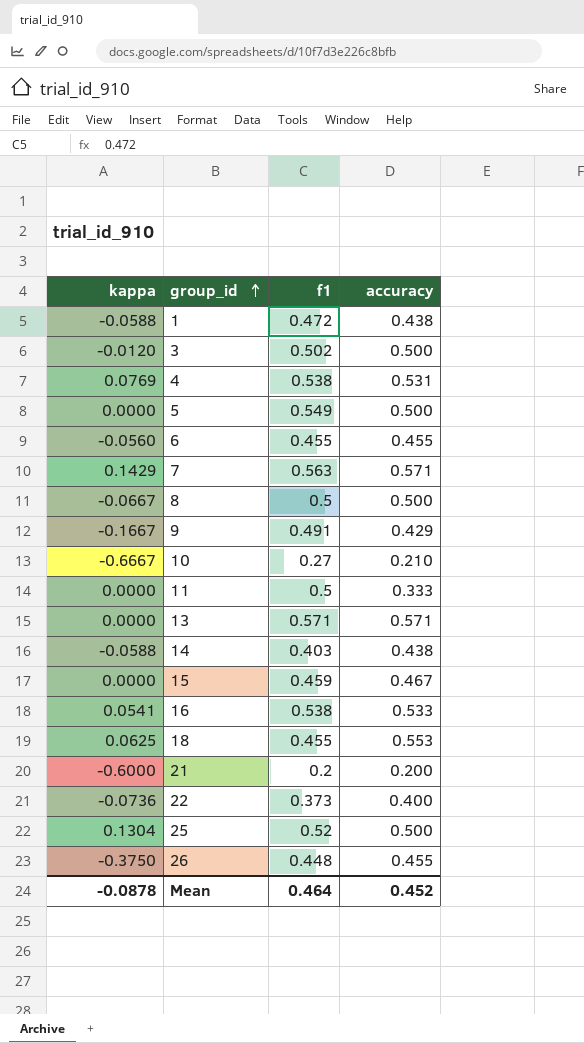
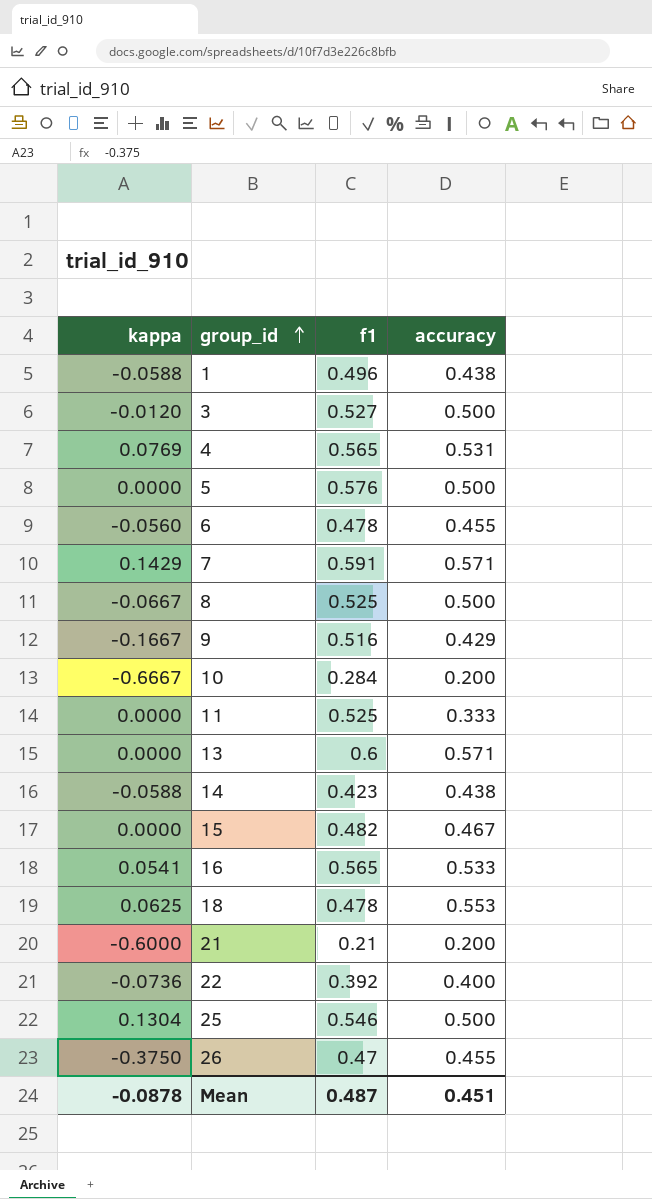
1 | f1: 0.472 -> 0.496
3 | f1: 0.502 -> 0.527
4 | f1: 0.538 -> 0.565
5 | f1: 0.549 -> 0.576
6 | f1: 0.455 -> 0.478
7 | f1: 0.563 -> 0.591
8 | f1: 0.5 -> 0.525
9 | f1: 0.491 -> 0.516
10 | f1: 0.27 -> 0.284
10 | accuracy: 0.210 -> 0.200
11 | f1: 0.5 -> 0.525
13 | f1: 0.571 -> 0.6
14 | f1: 0.403 -> 0.423
15 | f1: 0.459 -> 0.482
16 | f1: 0.538 -> 0.565
18 | f1: 0.455 -> 0.478
21 | f1: 0.2 -> 0.21
22 | f1: 0.373 -> 0.392
25 | f1: 0.52 -> 0.546
26 | f1: 0.448 -> 0.47
Mean | f1: 0.464 -> 0.487
Mean | accuracy: 0.452 -> 0.451

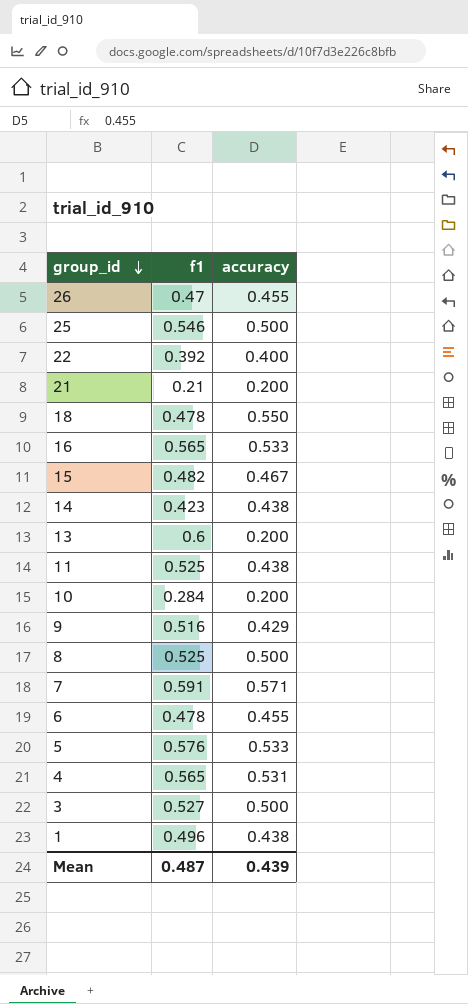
row order: group_id ascending -> group_id descending
column kappa | position: 1 -> none
18 | accuracy: 0.553 -> 0.550
13 | accuracy: 0.571 -> 0.200
11 | accuracy: 0.333 -> 0.438
5 | accuracy: 0.500 -> 0.533
Mean | accuracy: 0.451 -> 0.439

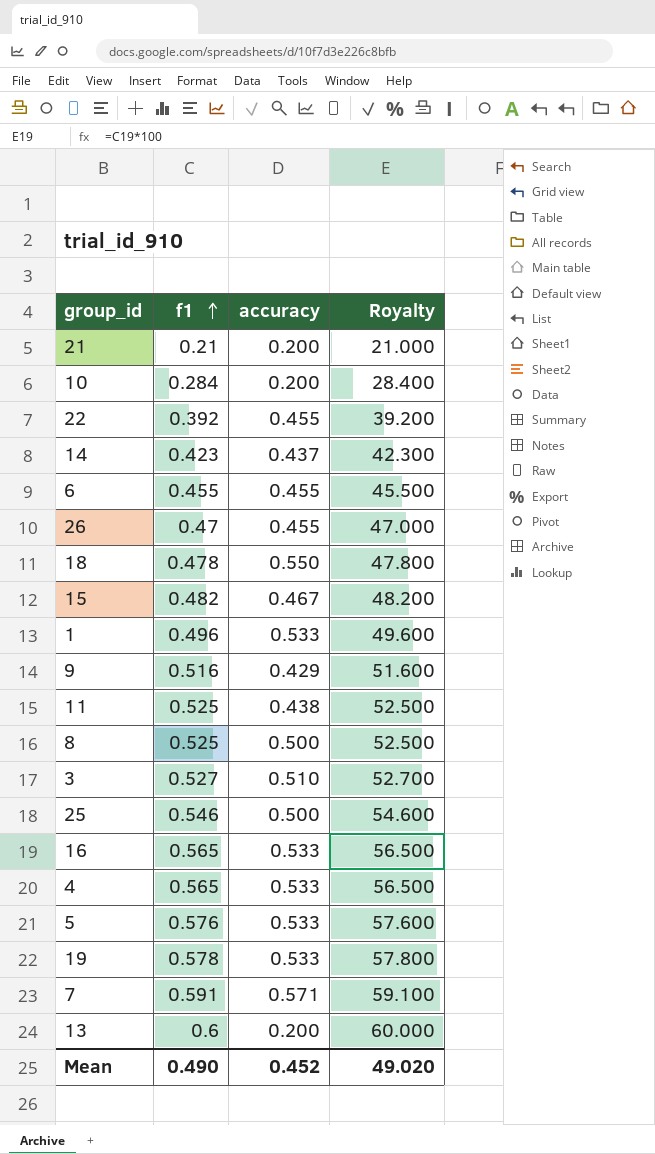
row order: group_id descending -> f1 ascending
column Royalty | formula: none -> [f1] * 100
22 | accuracy: 0.400 -> 0.455
14 | accuracy: 0.438 -> 0.437
6 | f1: 0.478 -> 0.455
1 | accuracy: 0.438 -> 0.533
3 | accuracy: 0.500 -> 0.510
4 | accuracy: 0.531 -> 0.533
row 19: none -> 0.578 | 0.533 | 57.800
Mean | f1: 0.487 -> 0.490
Mean | accuracy: 0.439 -> 0.452

